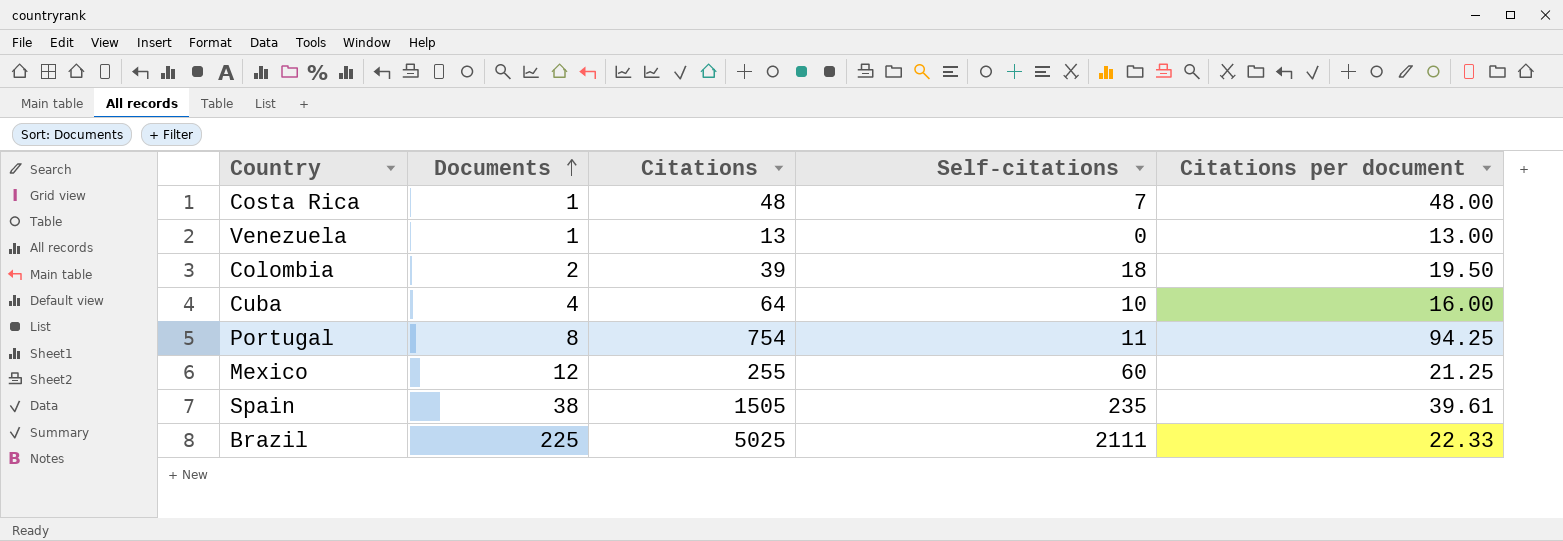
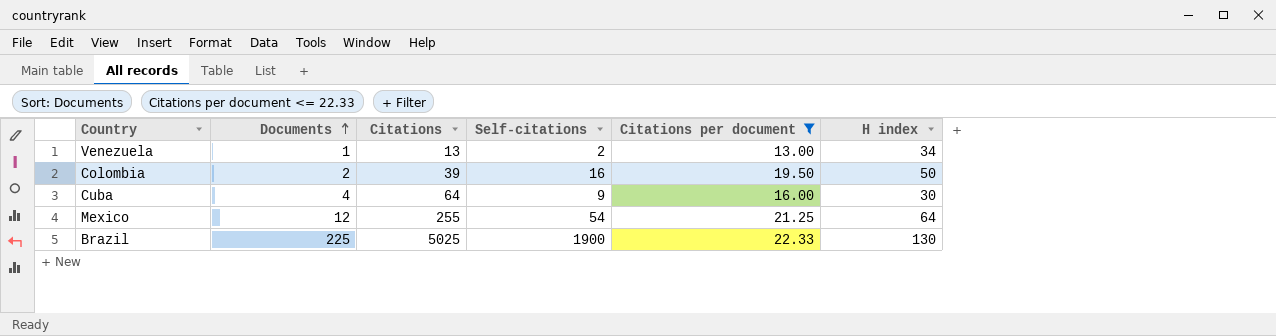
filter: none -> Citations per document <= 22.33
column H index | position: none -> 6
Venezuela | Self-citations: 0 -> 2
Colombia | Self-citations: 18 -> 16
Cuba | Self-citations: 10 -> 9
Mexico | Self-citations: 60 -> 54
Brazil | Self-citations: 2111 -> 1900

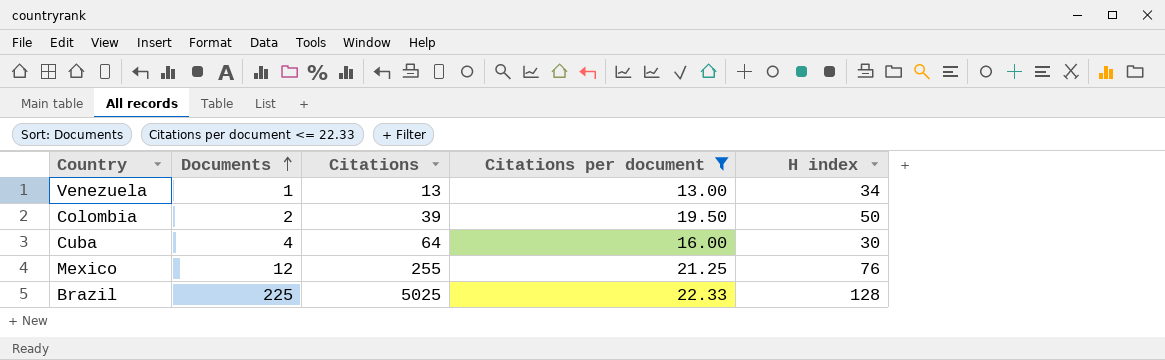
column Self-citations | position: 4 -> none
Mexico | H index: 64 -> 76
Brazil | H index: 130 -> 128

